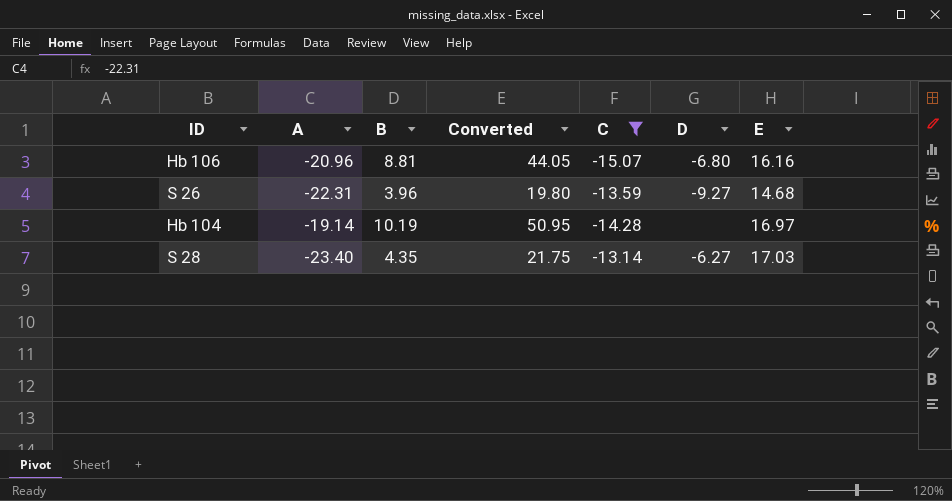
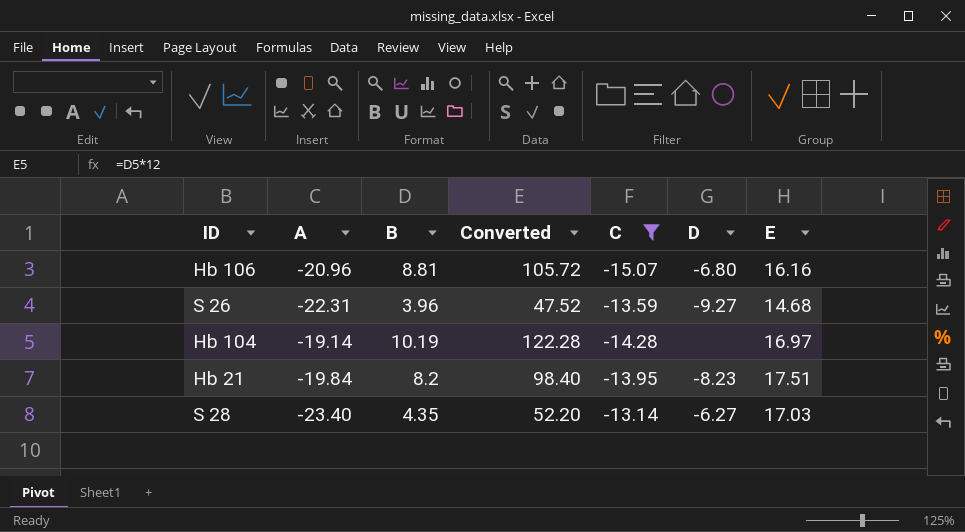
column Converted | formula: [B] * 5 -> [B] * 12
row Hb 21: none -> -19.84 | 8.2 | 98.40 | -13.95 | -8.23 | 17.51

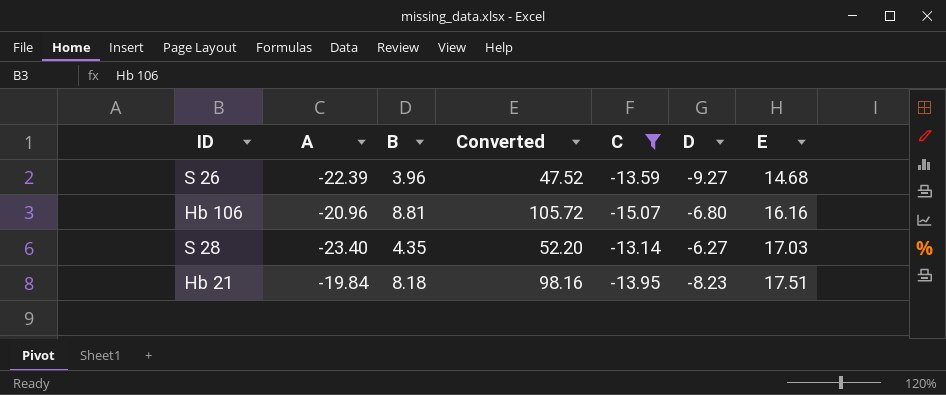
row order: none -> E ascending
row Hb 104: -19.14 | 10.19 | 122.28 | -14.28 | none | 16.97 -> none
S 26 | A: -22.31 -> -22.39
Hb 21 | B: 8.2 -> 8.18
Hb 21 | Converted: 98.40 -> 98.16

